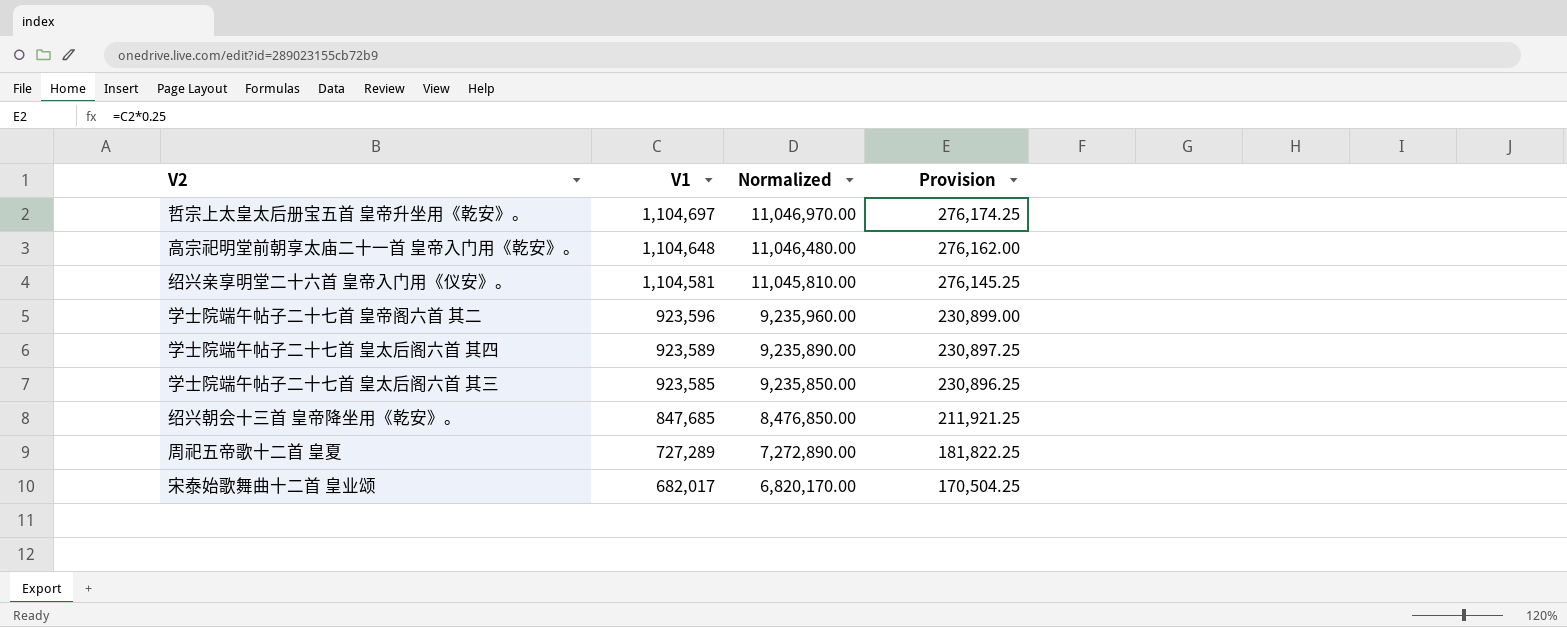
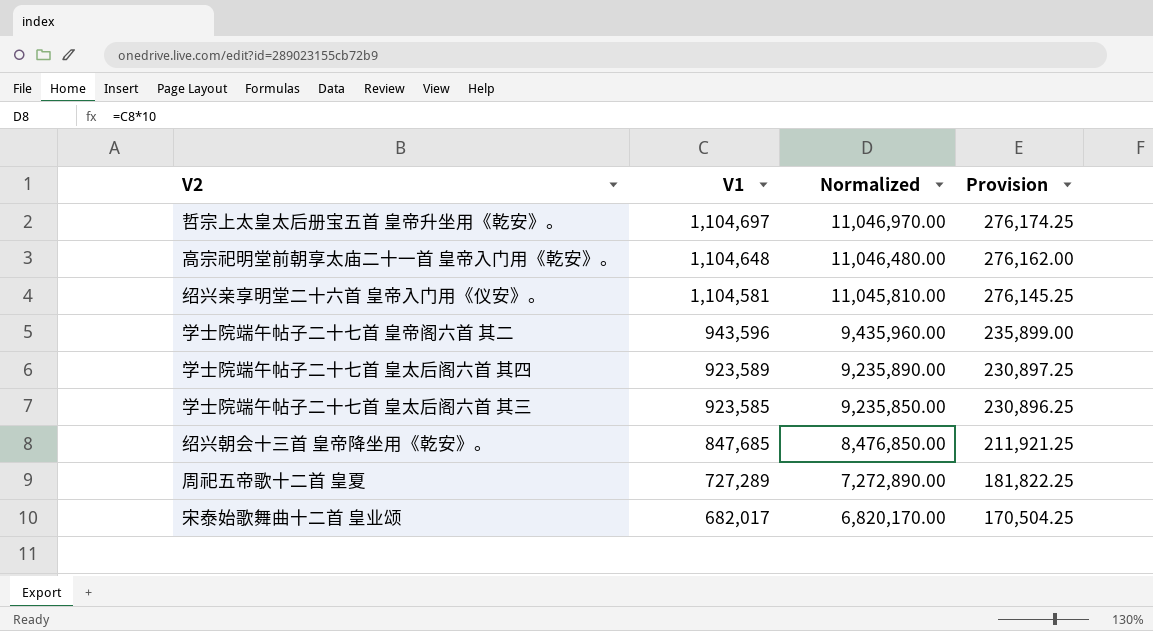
学士院端午帖子二十七首 皇帝阁六首 其二 | V1: 923,596 -> 943,596
学士院端午帖子二十七首 皇帝阁六首 其二 | Normalized: 9,235,960.00 -> 9,435,960.00
学士院端午帖子二十七首 皇帝阁六首 其二 | Provision: 230,899.00 -> 235,899.00

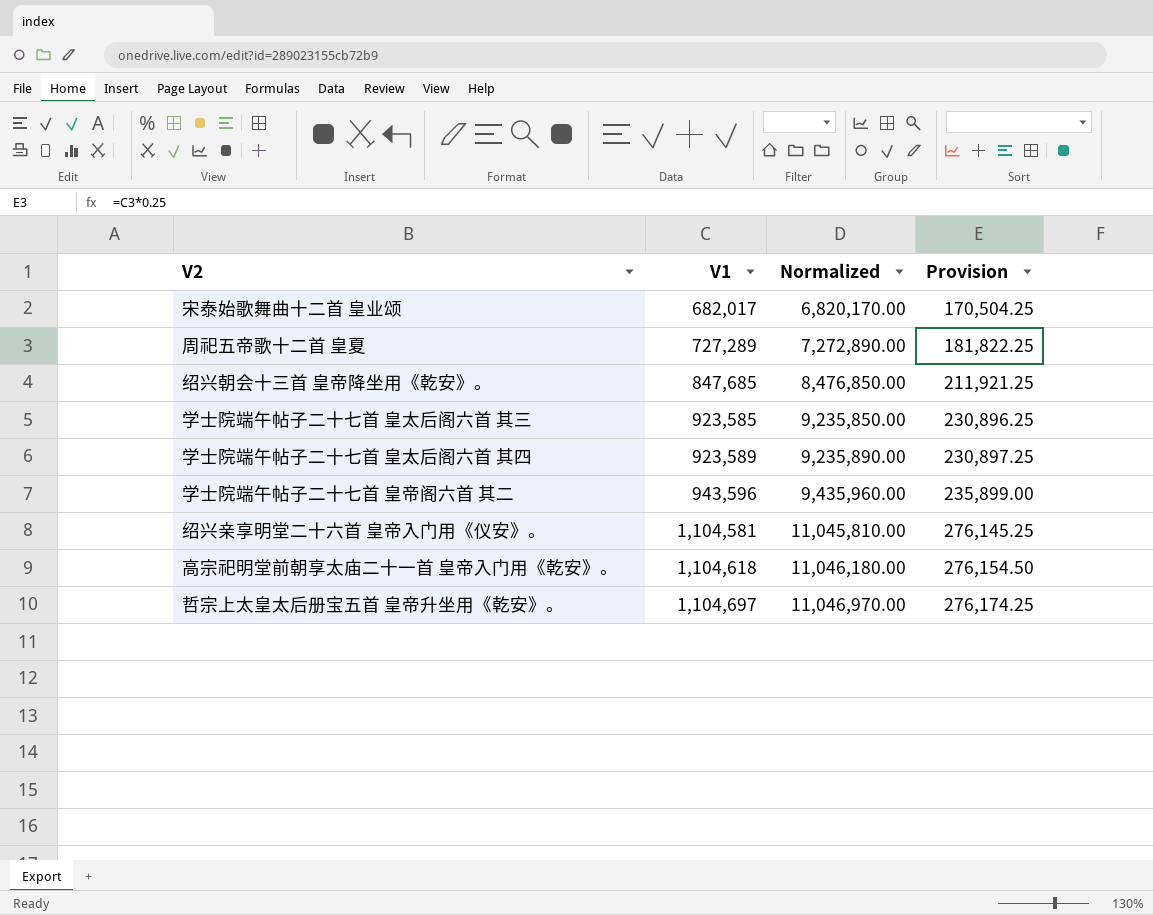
row order: V1 descending -> V1 ascending
高宗祀明堂前朝享太庙二十一首 皇帝入门用《乾安》。 | V1: 1,104,648 -> 1,104,618
高宗祀明堂前朝享太庙二十一首 皇帝入门用《乾安》。 | Normalized: 11,046,480.00 -> 11,046,180.00
高宗祀明堂前朝享太庙二十一首 皇帝入门用《乾安》。 | Provision: 276,162.00 -> 276,154.50

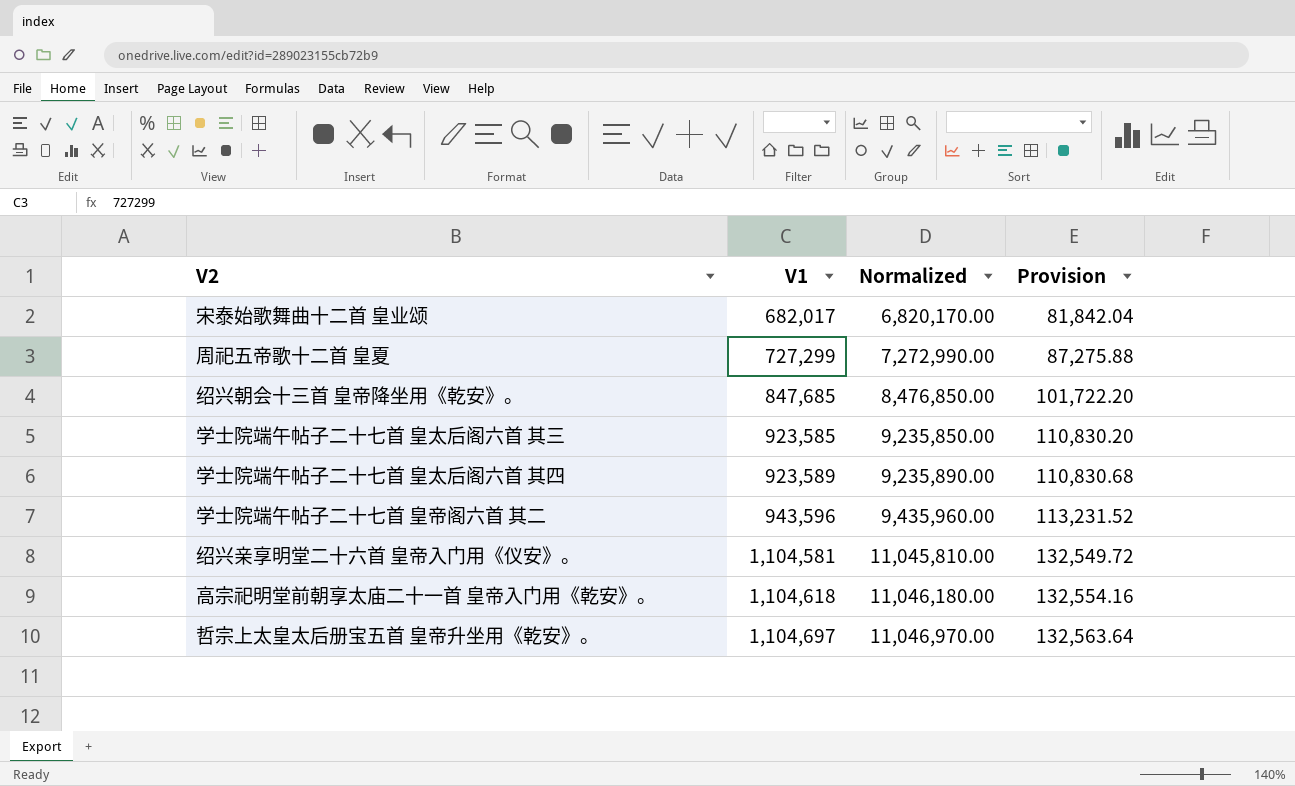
column Provision | formula: [V1] * 0.25 -> [V1] * 0.12
周祀五帝歌十二首 皇夏 | V1: 727,289 -> 727,299
周祀五帝歌十二首 皇夏 | Normalized: 7,272,890.00 -> 7,272,990.00

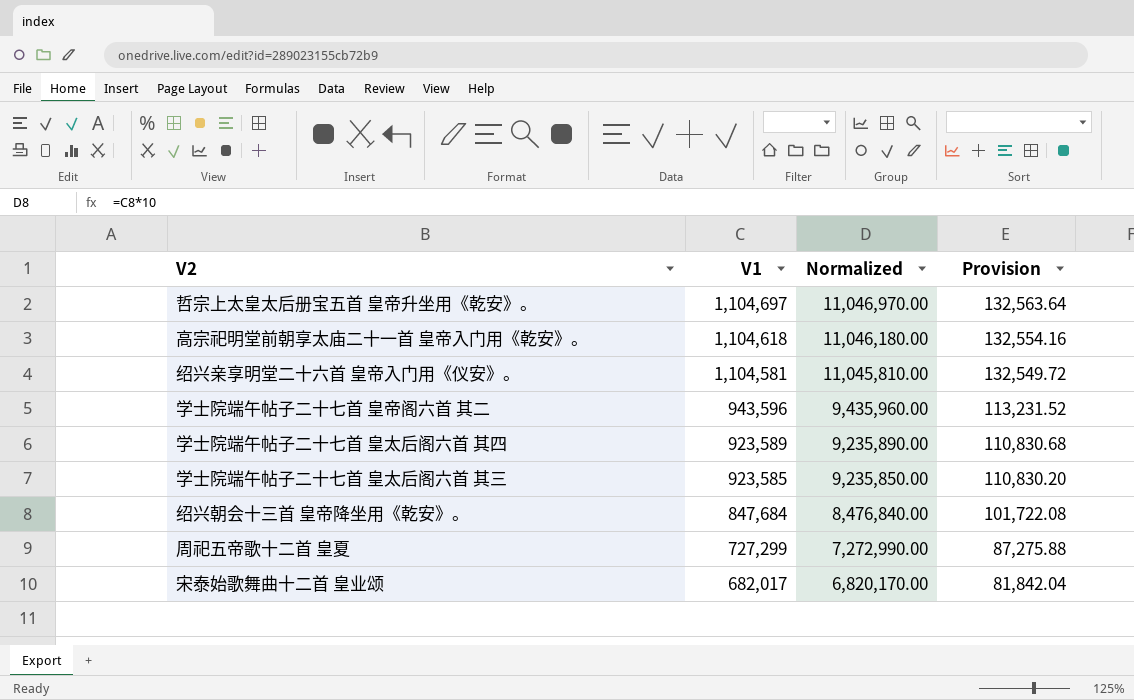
row order: V1 ascending -> V1 descending
绍兴朝会十三首 皇帝降坐用《乾安》。 | V1: 847,685 -> 847,684
绍兴朝会十三首 皇帝降坐用《乾安》。 | Normalized: 8,476,850.00 -> 8,476,840.00
绍兴朝会十三首 皇帝降坐用《乾安》。 | Provision: 101,722.20 -> 101,722.08

